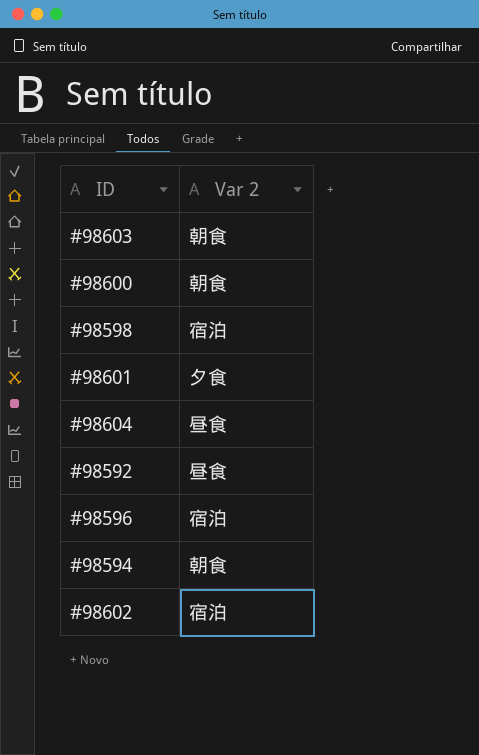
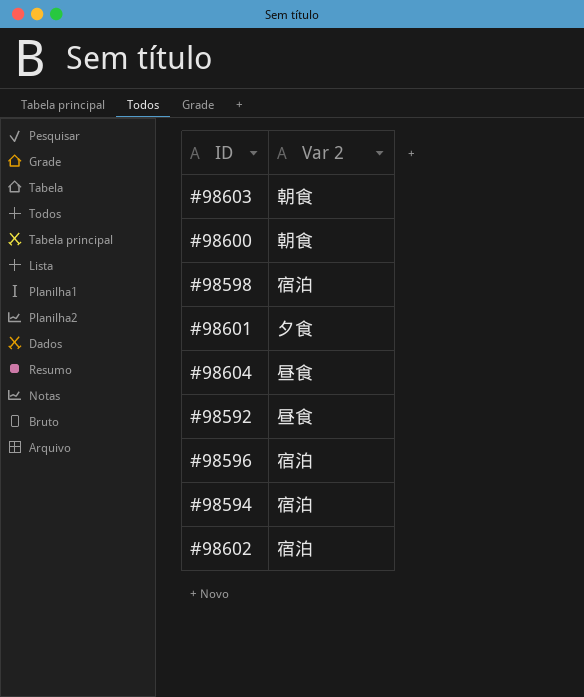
#98594 | Var 2: 朝食 -> 宿泊

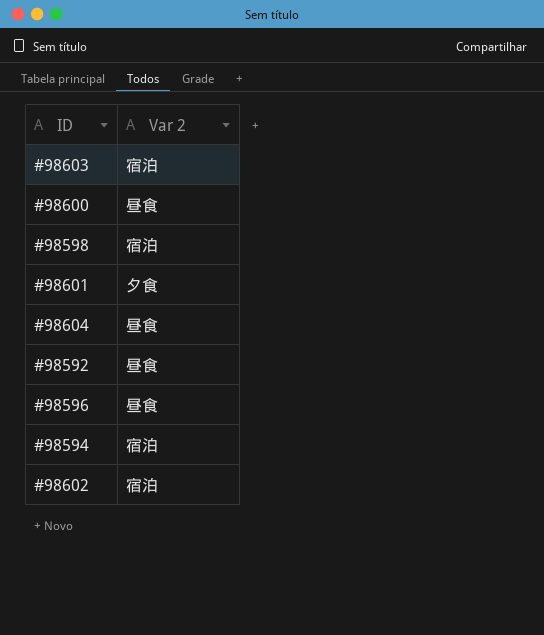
#98603 | Var 2: 朝食 -> 宿泊
#98600 | Var 2: 朝食 -> 昼食
#98596 | Var 2: 宿泊 -> 昼食

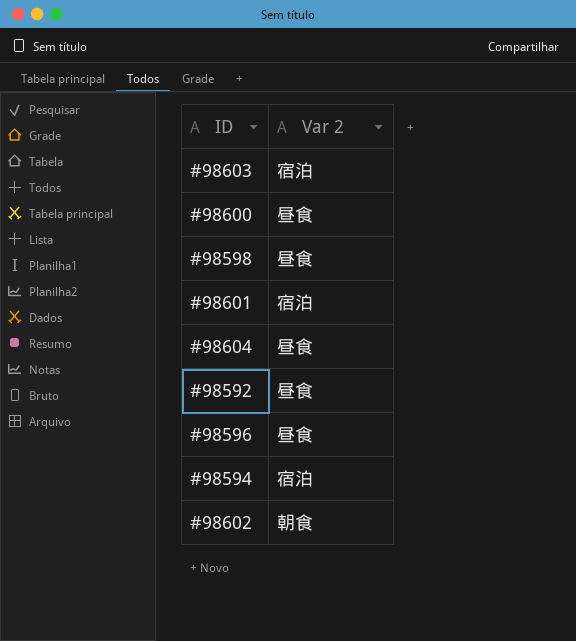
#98598 | Var 2: 宿泊 -> 昼食
#98601 | Var 2: 夕食 -> 宿泊
#98602 | Var 2: 宿泊 -> 朝食

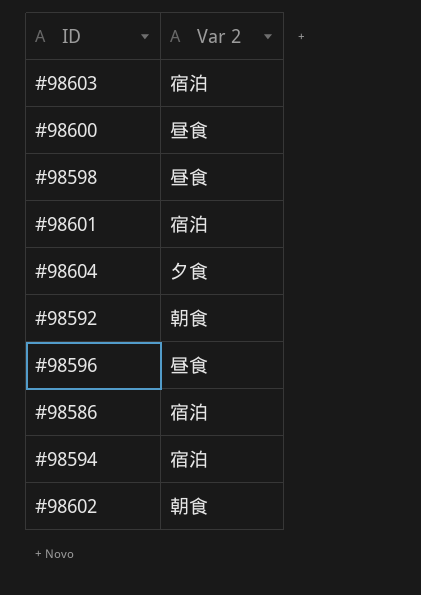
#98604 | Var 2: 昼食 -> 夕食
#98592 | Var 2: 昼食 -> 朝食
row #98586: none -> 宿泊

